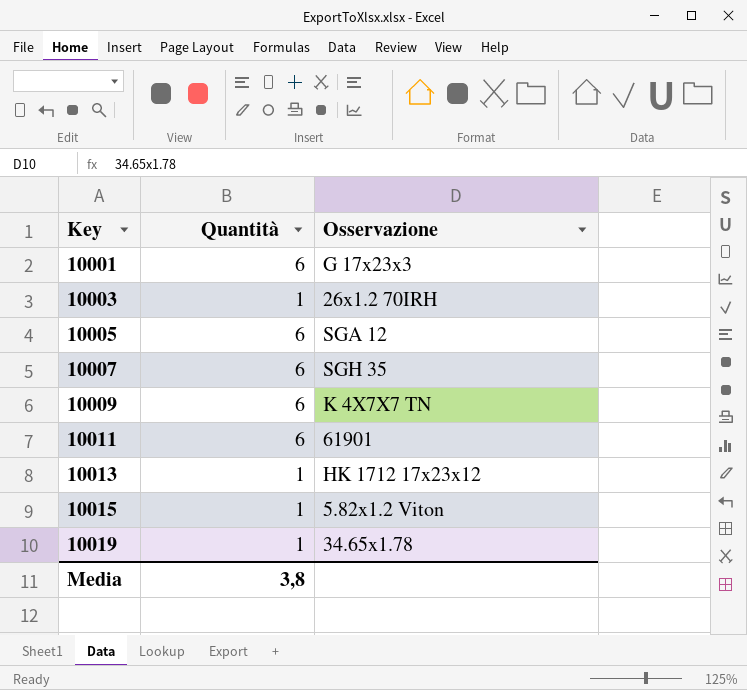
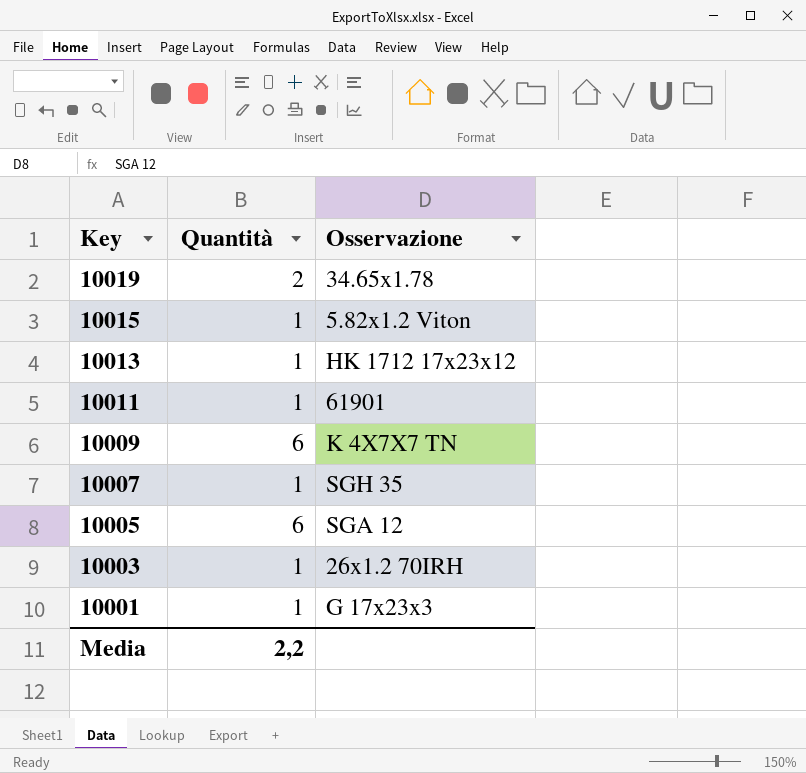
row order: Key ascending -> Key descending
10019 | Quantità: 1 -> 2
10011 | Quantità: 6 -> 1
10007 | Quantità: 6 -> 1
10001 | Quantità: 6 -> 1
Media | Quantità: 3,8 -> 2,2

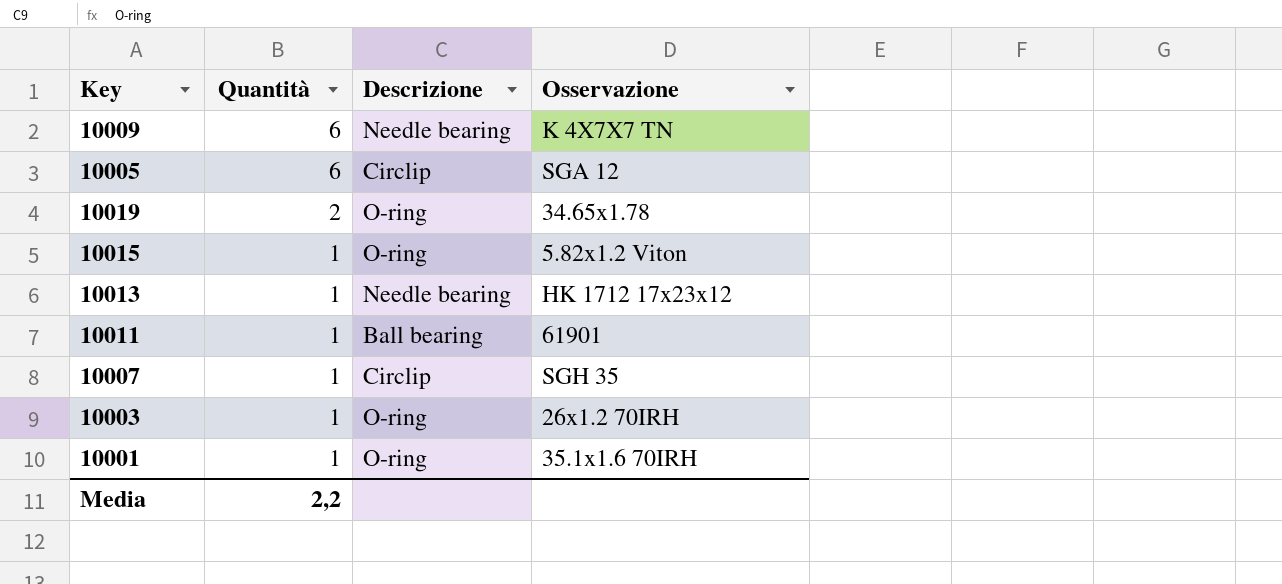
row order: Key descending -> Quantità descending
column Descrizione | position: none -> 3
10001 | Osservazione: G 17x23x3 -> 35.1x1.6 70IRH

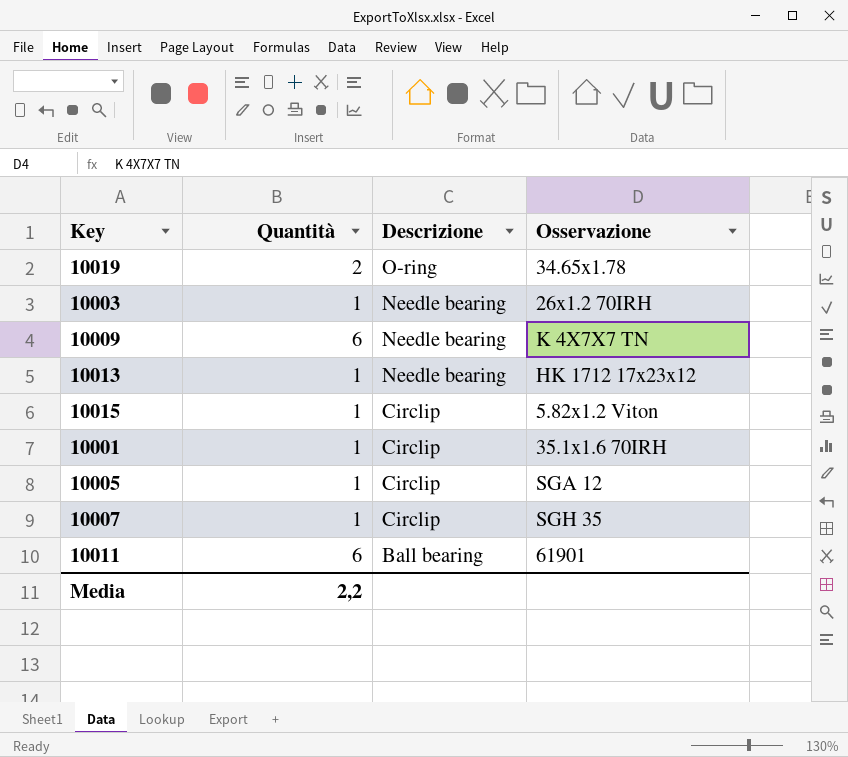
row order: Quantità descending -> Descrizione descending
10003 | Descrizione: O-ring -> Needle bearing
10015 | Descrizione: O-ring -> Circlip
10001 | Descrizione: O-ring -> Circlip
10005 | Quantità: 6 -> 1
10011 | Quantità: 1 -> 6

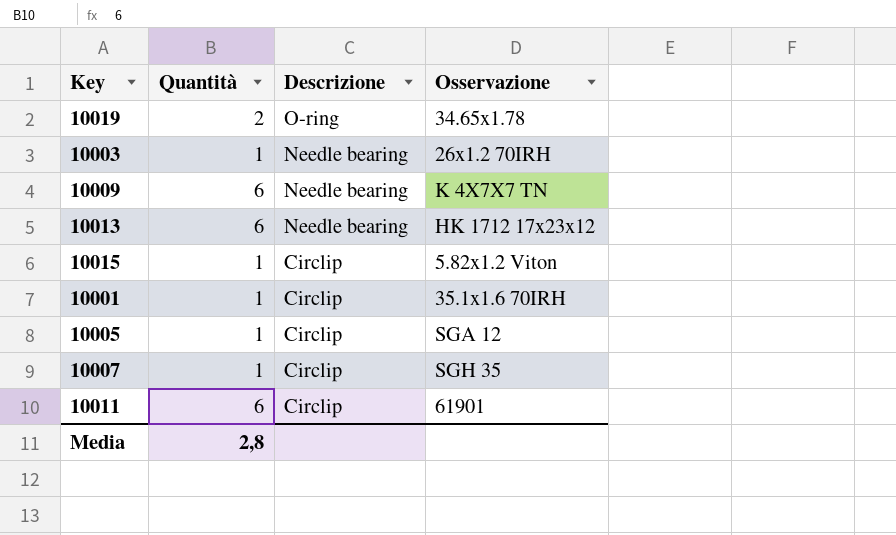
10013 | Quantità: 1 -> 6
10011 | Descrizione: Ball bearing -> Circlip
Media | Quantità: 2,2 -> 2,8

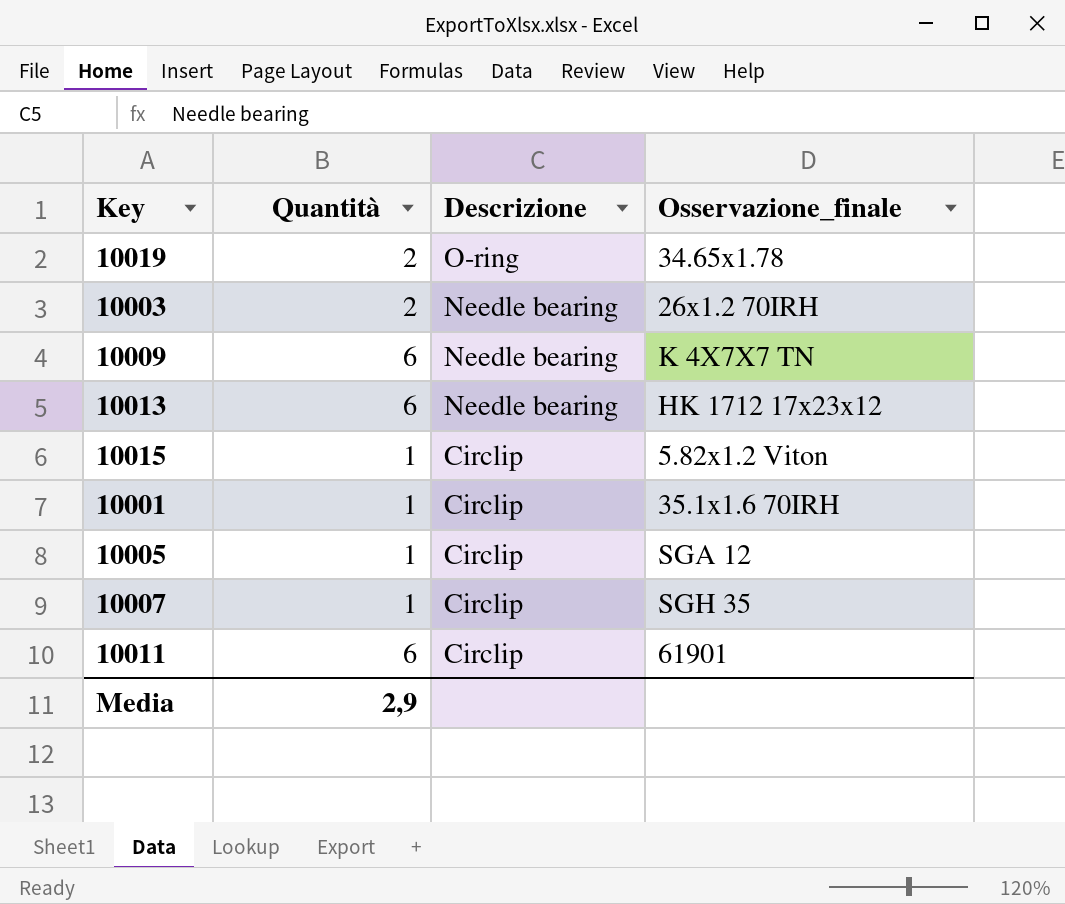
column name: Osservazione -> Osservazione_finale
10003 | Quantità: 1 -> 2
Media | Quantità: 2,8 -> 2,9

